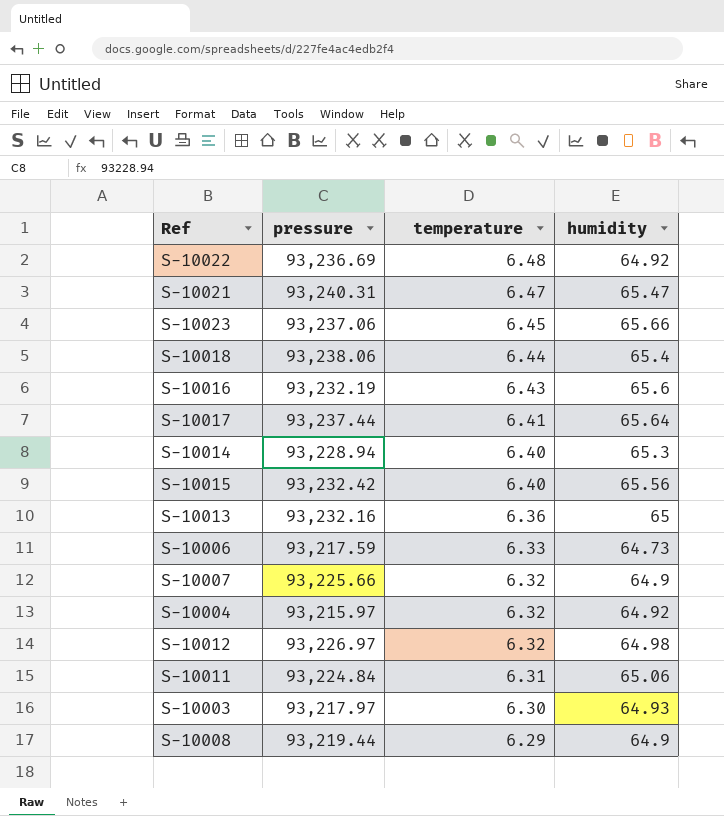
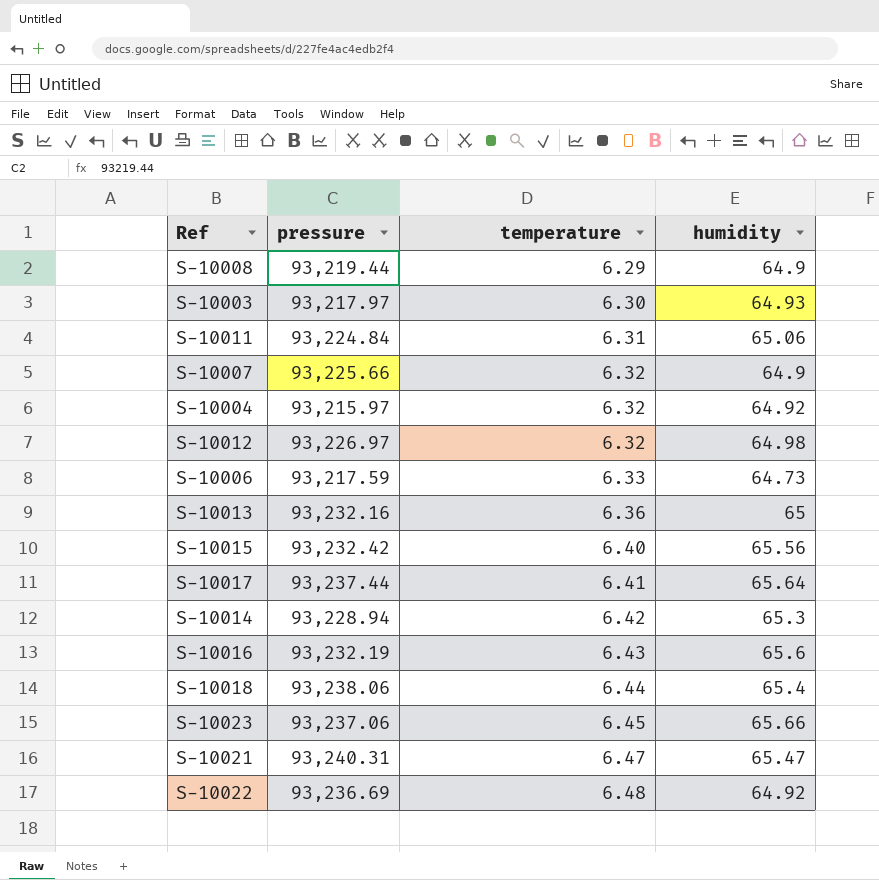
row order: temperature descending -> temperature ascending
S-10014 | temperature: 6.40 -> 6.42

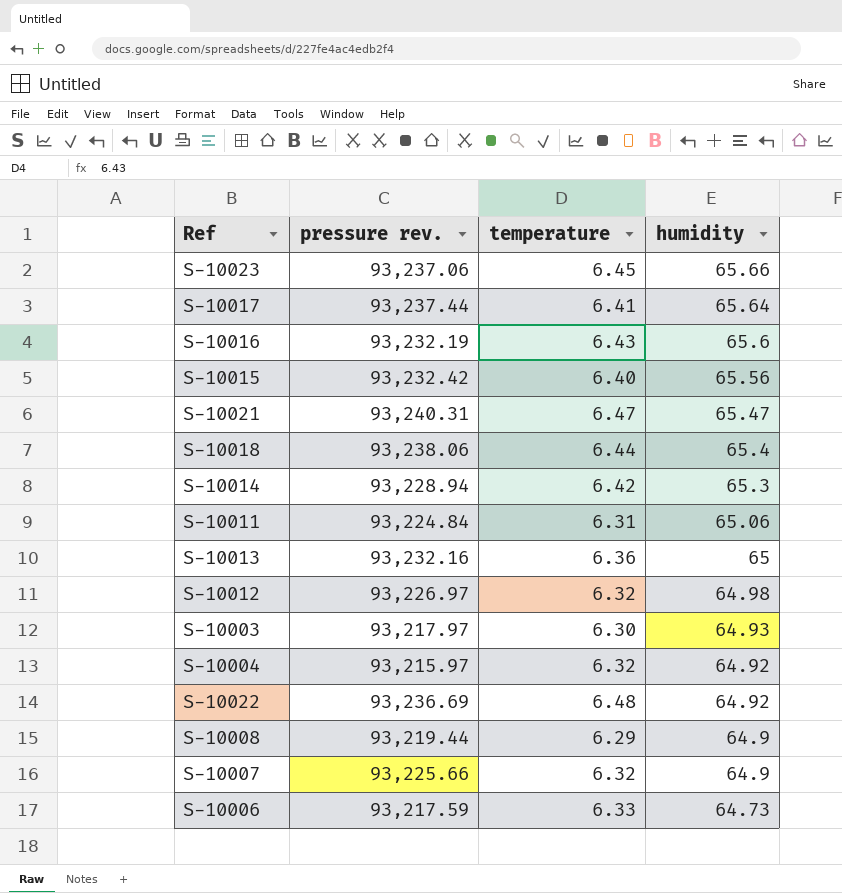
row order: temperature ascending -> humidity descending
column name: pressure -> pressure rev.

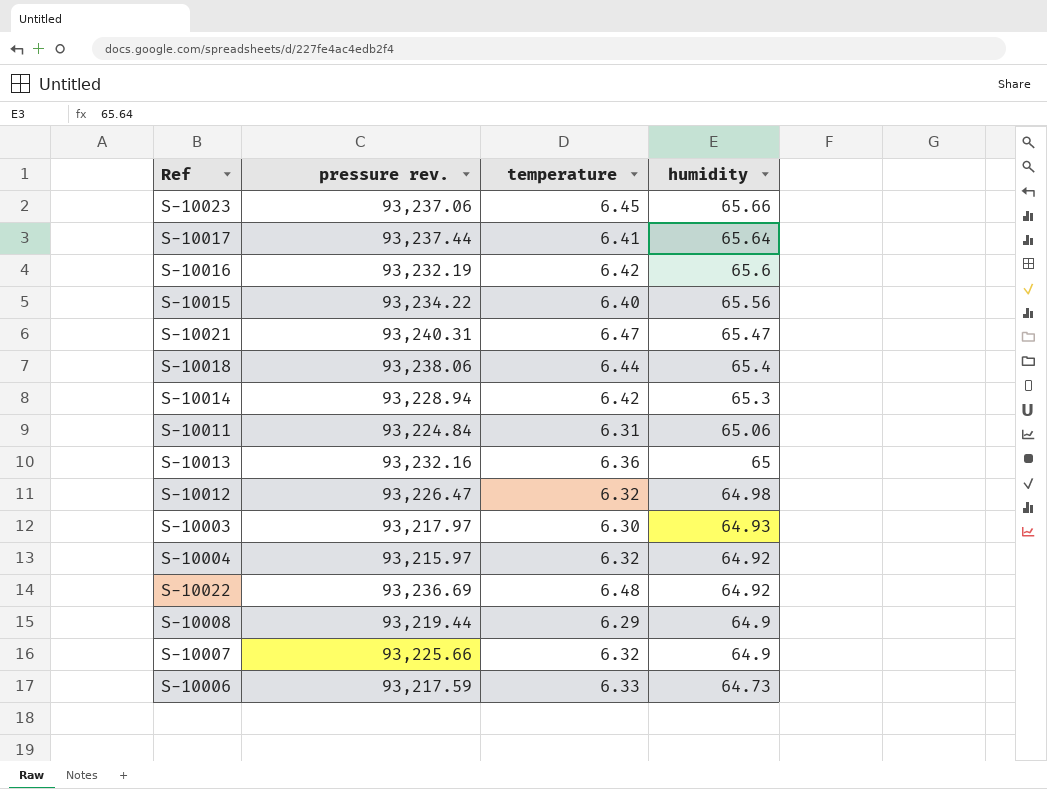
S-10016 | temperature: 6.43 -> 6.42
S-10015 | pressure rev.: 93,232.42 -> 93,234.22
S-10012 | pressure rev.: 93,226.97 -> 93,226.47

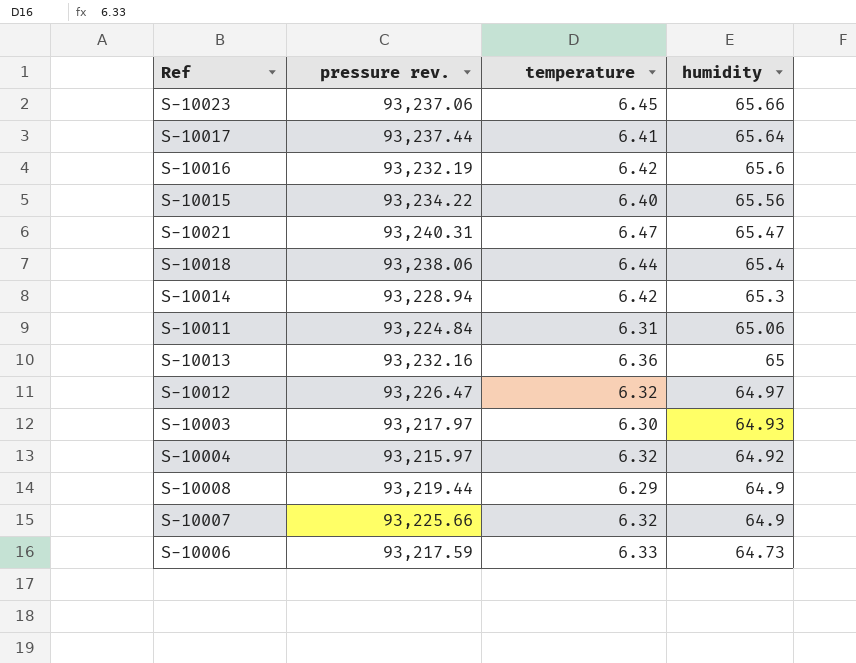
row S-10022: 93,236.69 | 6.48 | 64.92 -> none
S-10012 | humidity: 64.98 -> 64.97

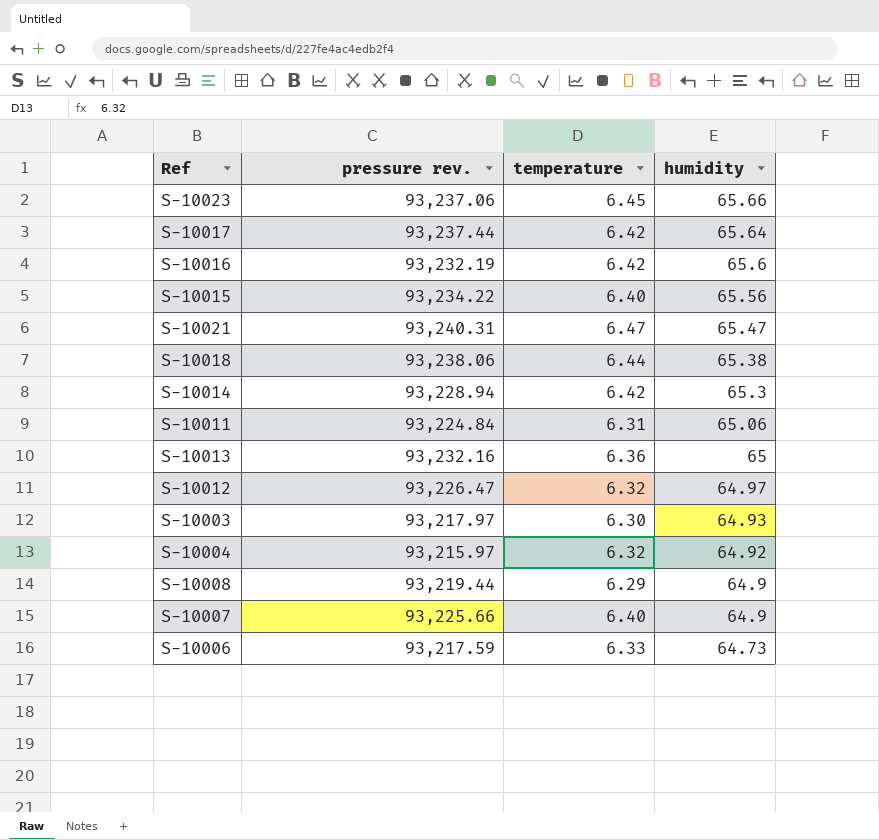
S-10017 | temperature: 6.41 -> 6.42
S-10018 | humidity: 65.4 -> 65.38
S-10007 | temperature: 6.32 -> 6.40

